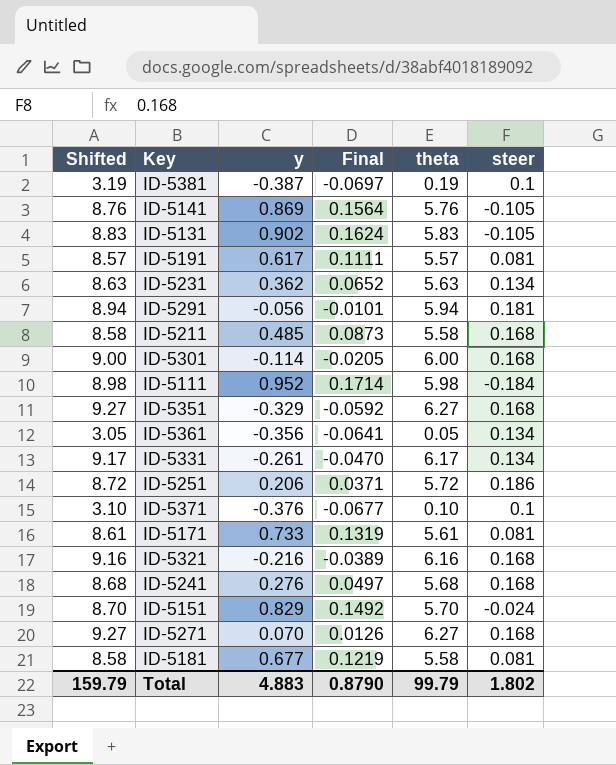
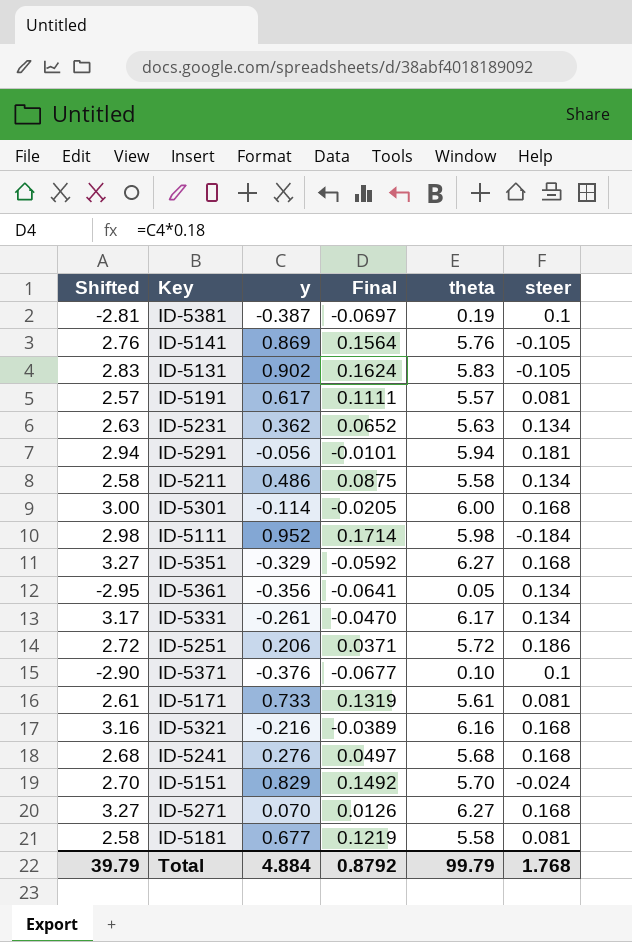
column Shifted | formula: [theta] + 3 -> [theta] - 3
ID-5211 | y: 0.485 -> 0.486
ID-5211 | Final: 0.0873 -> 0.0875
ID-5211 | steer: 0.168 -> 0.134
Total | Shifted: 159.79 -> 39.79
Total | y: 4.883 -> 4.884
Total | Final: 0.8790 -> 0.8792
Total | steer: 1.802 -> 1.768

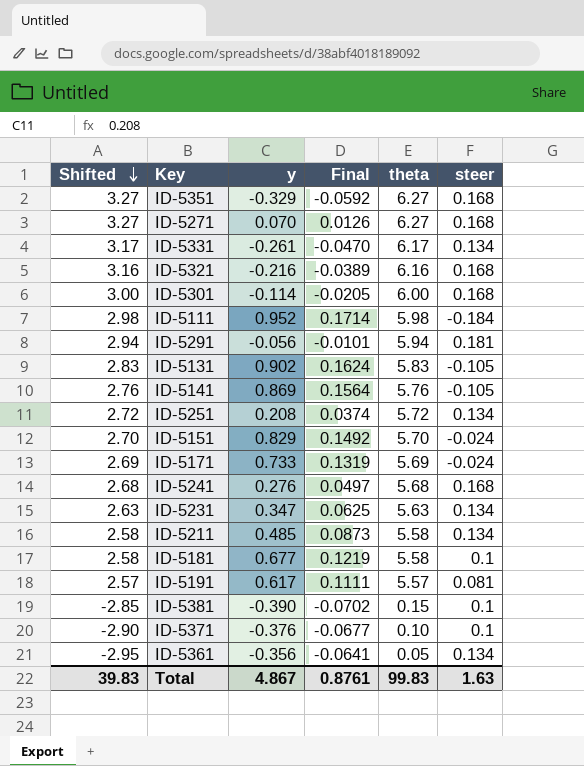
row order: none -> Shifted descending
ID-5251 | y: 0.206 -> 0.208
ID-5251 | Final: 0.0371 -> 0.0374
ID-5251 | steer: 0.186 -> 0.134
ID-5171 | Shifted: 2.61 -> 2.69
ID-5171 | theta: 5.61 -> 5.69
ID-5171 | steer: 0.081 -> -0.024
ID-5231 | y: 0.362 -> 0.347
ID-5231 | Final: 0.0652 -> 0.0625
ID-5211 | y: 0.486 -> 0.485
ID-5211 | Final: 0.0875 -> 0.0873
ID-5181 | steer: 0.081 -> 0.1
ID-5381 | Shifted: -2.81 -> -2.85
ID-5381 | y: -0.387 -> -0.390
ID-5381 | Final: -0.0697 -> -0.0702
ID-5381 | theta: 0.19 -> 0.15
Total | Shifted: 39.79 -> 39.83
Total | y: 4.884 -> 4.867
Total | Final: 0.8792 -> 0.8761
Total | theta: 99.79 -> 99.83
Total | steer: 1.768 -> 1.63

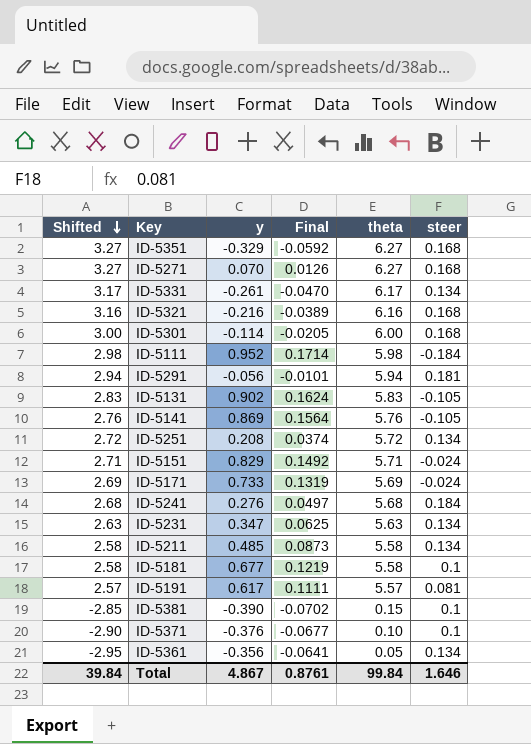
ID-5151 | Shifted: 2.70 -> 2.71
ID-5151 | theta: 5.70 -> 5.71
ID-5241 | steer: 0.168 -> 0.184
Total | Shifted: 39.83 -> 39.84
Total | theta: 99.83 -> 99.84
Total | steer: 1.63 -> 1.646

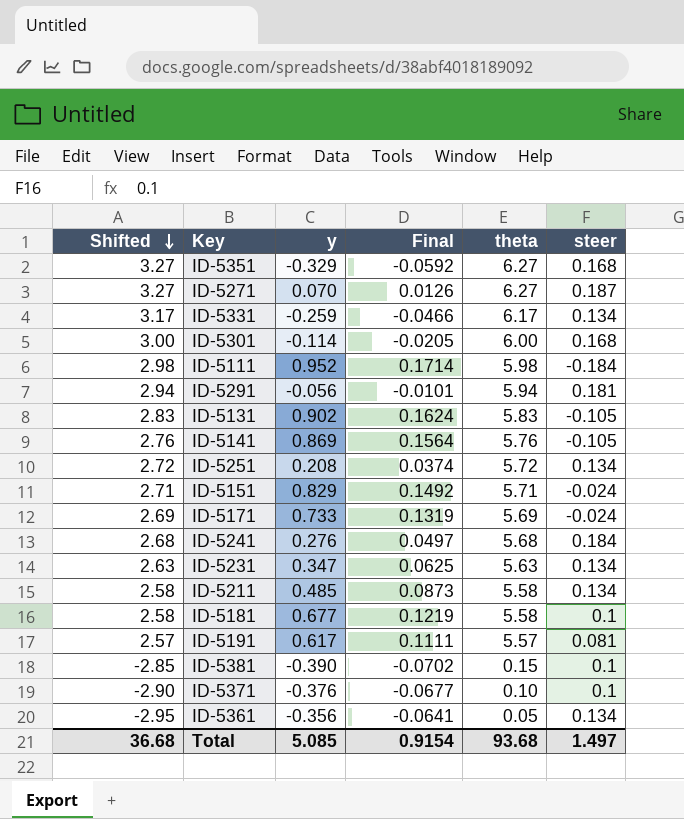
row ID-5321: 3.16 | -0.216 | -0.0389 | 6.16 | 0.168 -> none
ID-5271 | steer: 0.168 -> 0.187
ID-5331 | y: -0.261 -> -0.259
ID-5331 | Final: -0.0470 -> -0.0466
Total | Shifted: 39.84 -> 36.68
Total | y: 4.867 -> 5.085
Total | Final: 0.8761 -> 0.9154
Total | theta: 99.84 -> 93.68
Total | steer: 1.646 -> 1.497

